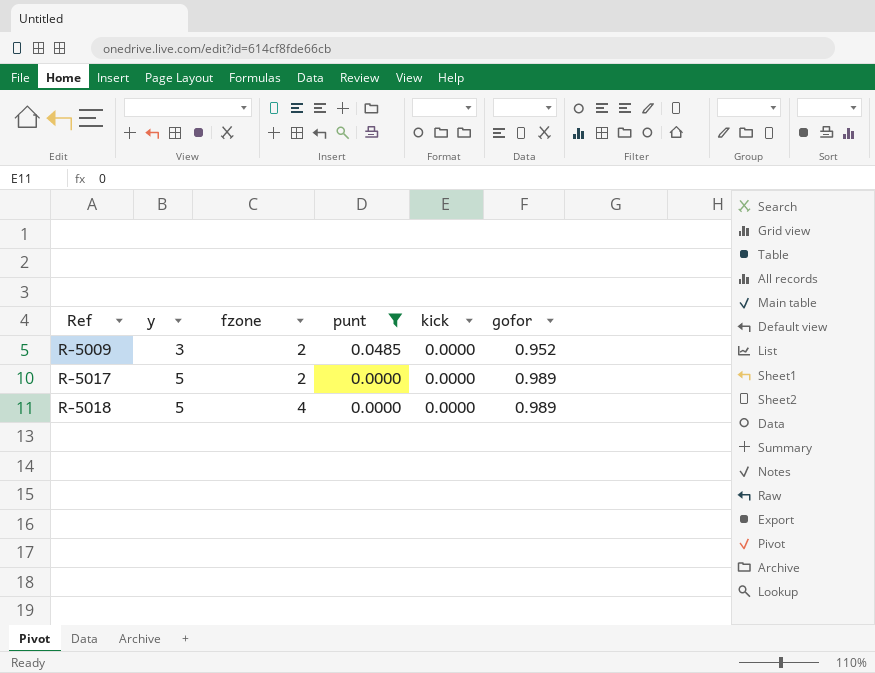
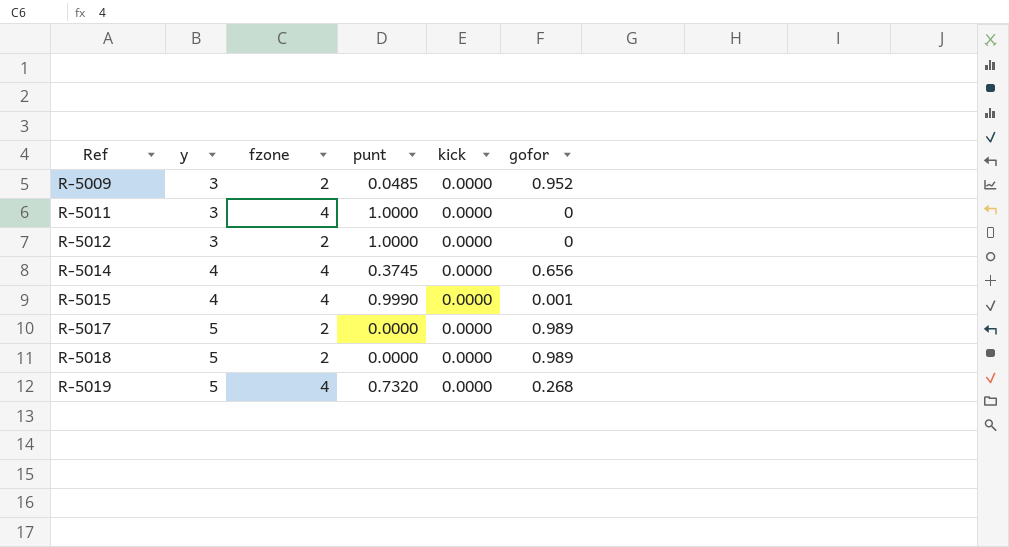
filter: punt <= 0.0485 -> none
R-5018 | fzone: 4 -> 2

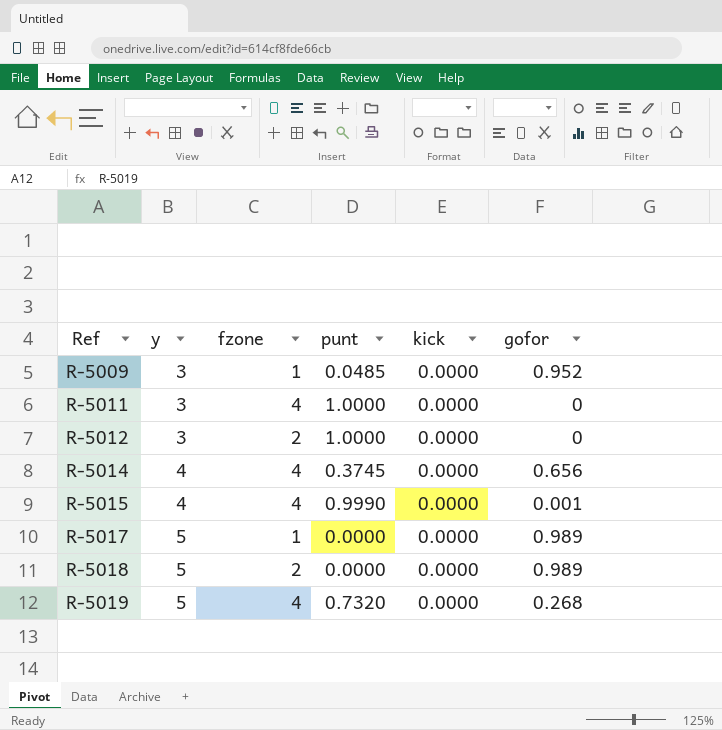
R-5009 | fzone: 2 -> 1
R-5017 | fzone: 2 -> 1

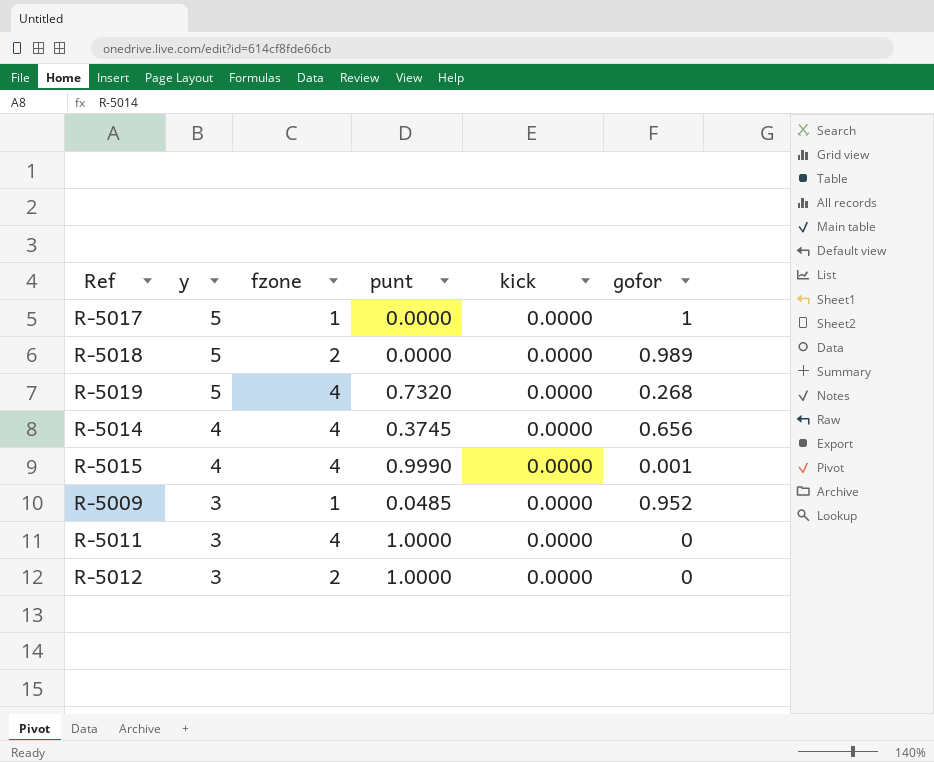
row order: Ref ascending -> y descending
R-5017 | gofor: 0.989 -> 1

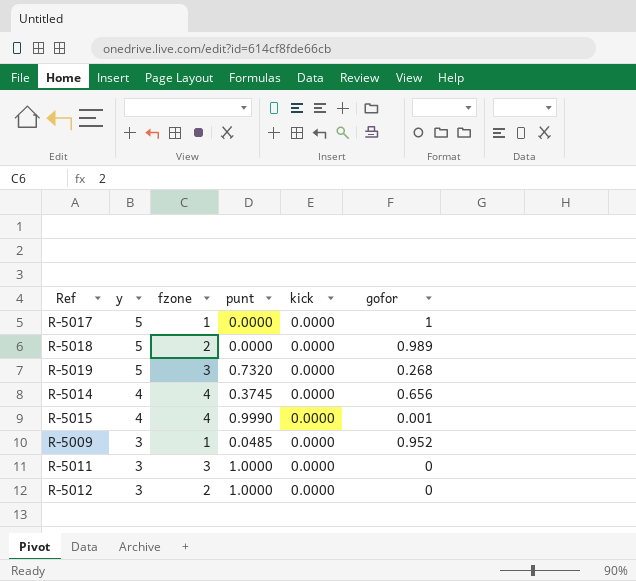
R-5019 | fzone: 4 -> 3
R-5011 | fzone: 4 -> 3

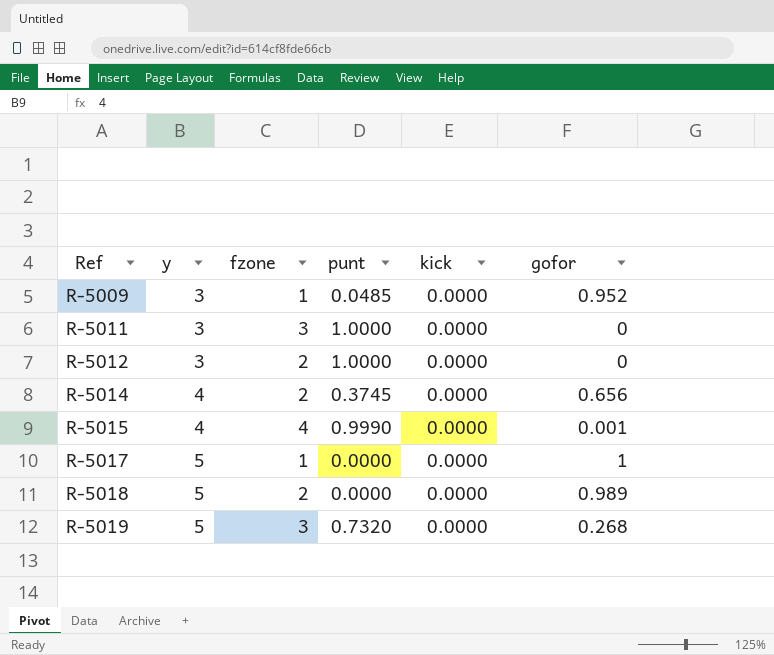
row order: y descending -> Ref ascending
R-5014 | fzone: 4 -> 2

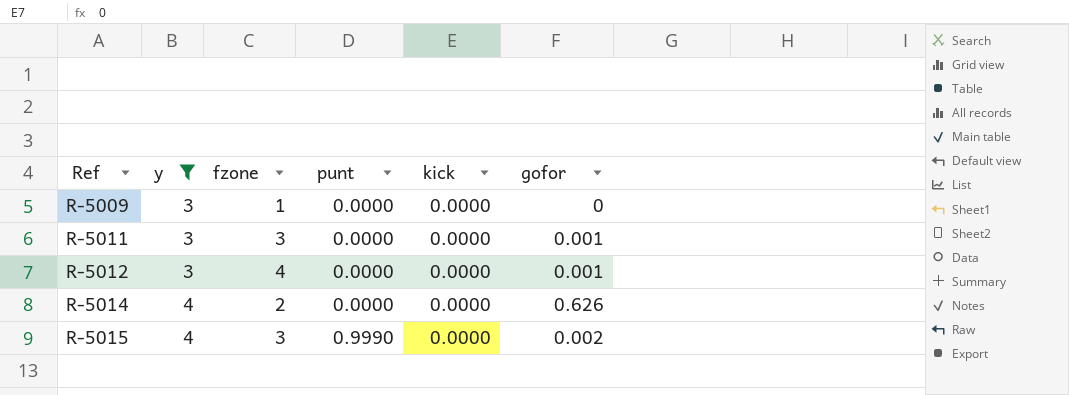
filter: none -> y != 5
R-5009 | punt: 0.0485 -> 0.0000
R-5009 | gofor: 0.952 -> 0
R-5011 | punt: 1.0000 -> 0.0000
R-5011 | gofor: 0 -> 0.001
R-5012 | fzone: 2 -> 4
R-5012 | punt: 1.0000 -> 0.0000
R-5012 | gofor: 0 -> 0.001
R-5014 | punt: 0.3745 -> 0.0000
R-5014 | gofor: 0.656 -> 0.626
R-5015 | fzone: 4 -> 3
R-5015 | gofor: 0.001 -> 0.002

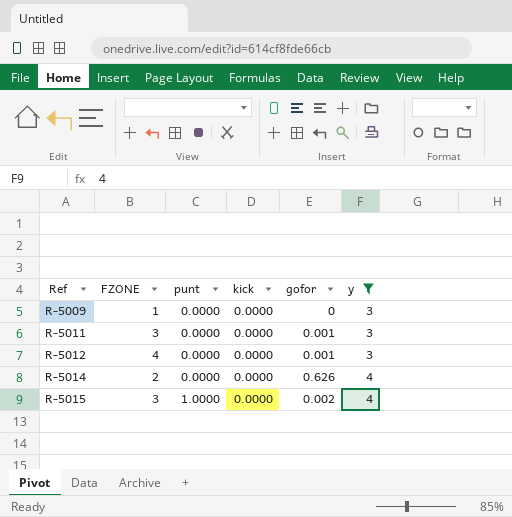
column name: fzone -> FZONE
column y | position: 2 -> 6
R-5015 | punt: 0.9990 -> 1.0000

